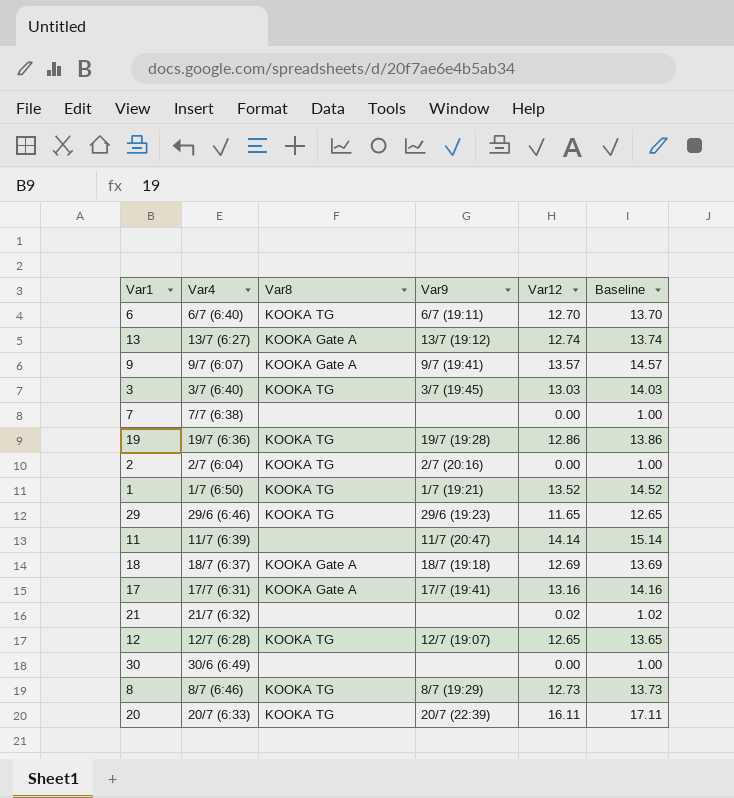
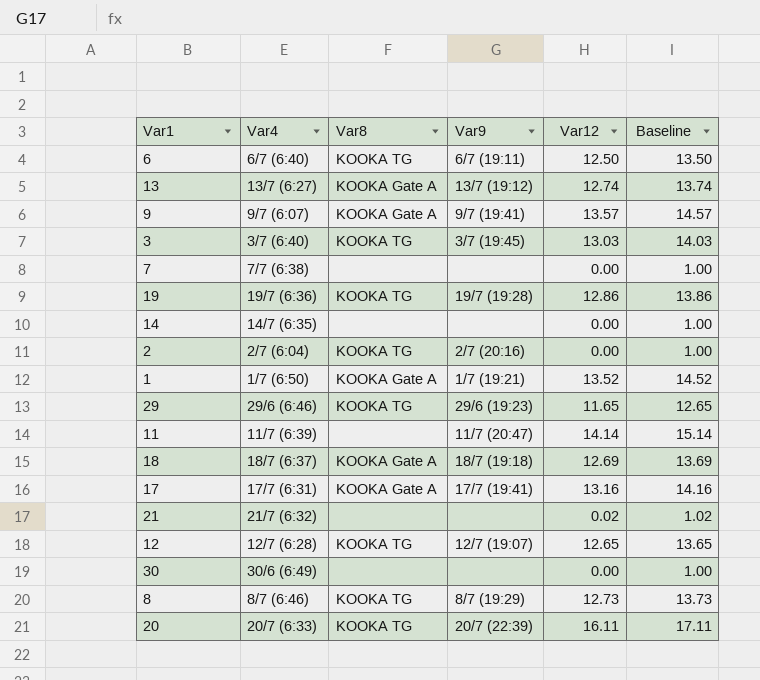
6 | Var12: 12.70 -> 12.50
6 | Baseline: 13.70 -> 13.50
row 14: none -> 14/7 (6:35) | none | none | 0.00 | 1.00
1 | Var8: KOOKA TG -> KOOKA Gate A

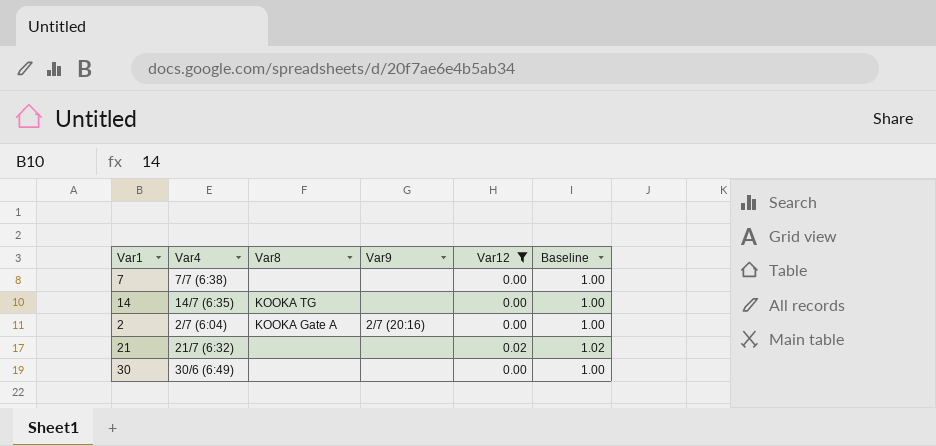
filter: none -> Var12 <= 0.02
14 | Var8: none -> KOOKA TG
2 | Var8: KOOKA TG -> KOOKA Gate A

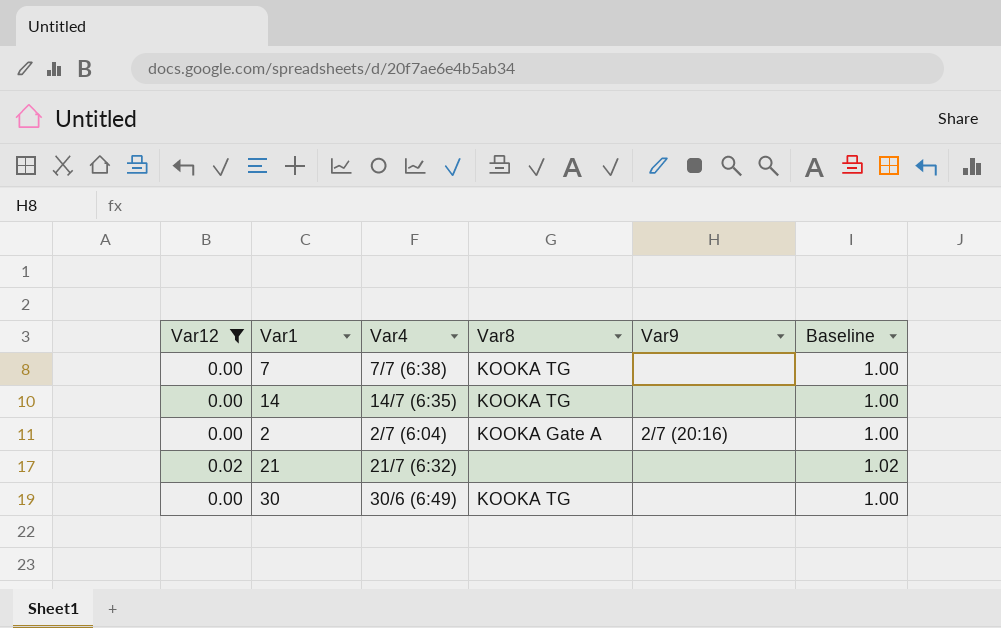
column Var12 | position: 5 -> 1
7 | Var8: none -> KOOKA TG
30 | Var8: none -> KOOKA TG

